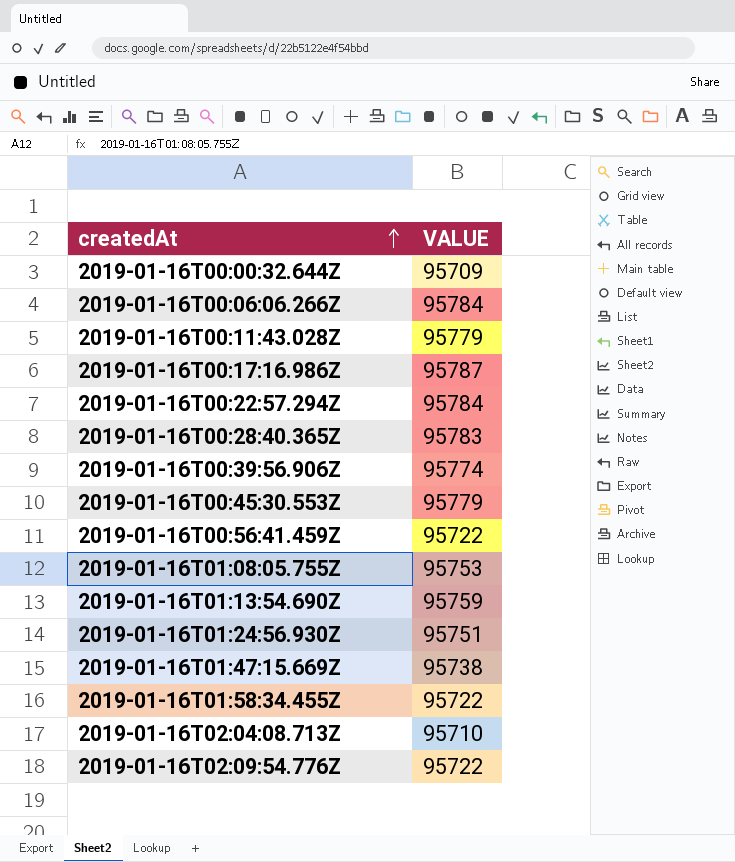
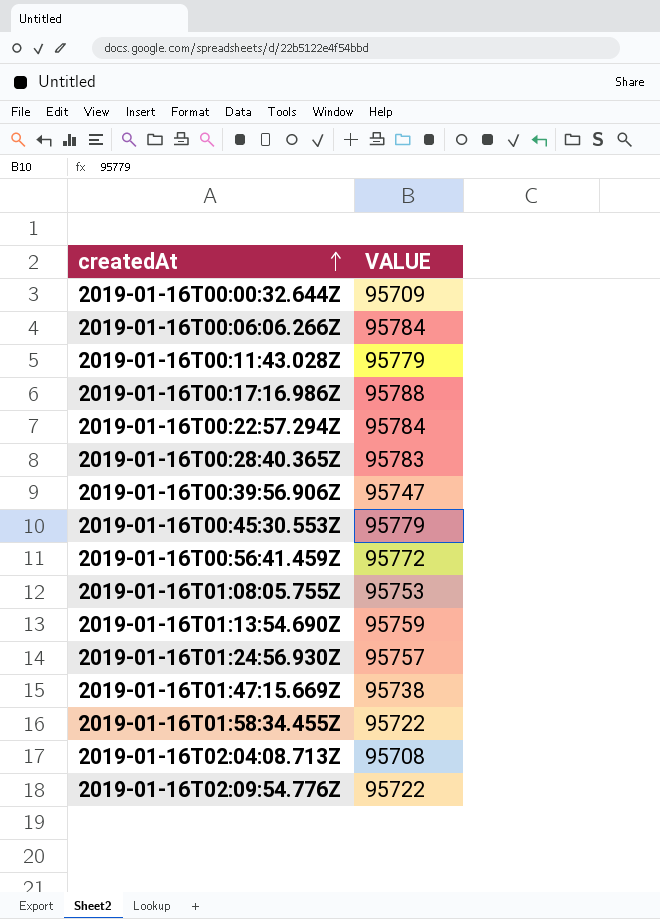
2019-01-16T00:17:16.986Z | VALUE: 95787 -> 95788
2019-01-16T00:39:56.906Z | VALUE: 95774 -> 95747
2019-01-16T00:56:41.459Z | VALUE: 95722 -> 95772
2019-01-16T01:24:56.930Z | VALUE: 95751 -> 95757
2019-01-16T02:04:08.713Z | VALUE: 95710 -> 95708

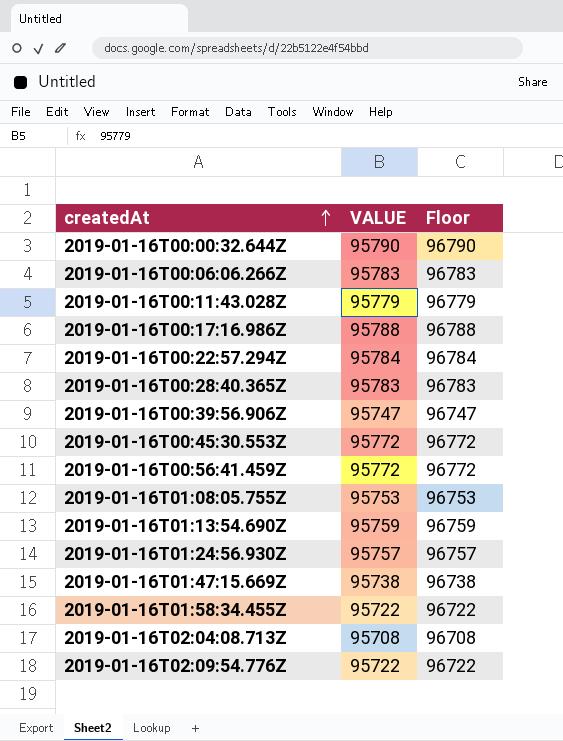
column Floor | formula: none -> [VALUE] + 1000
2019-01-16T00:00:32.644Z | VALUE: 95709 -> 95790
2019-01-16T00:06:06.266Z | VALUE: 95784 -> 95783
2019-01-16T00:45:30.553Z | VALUE: 95779 -> 95772

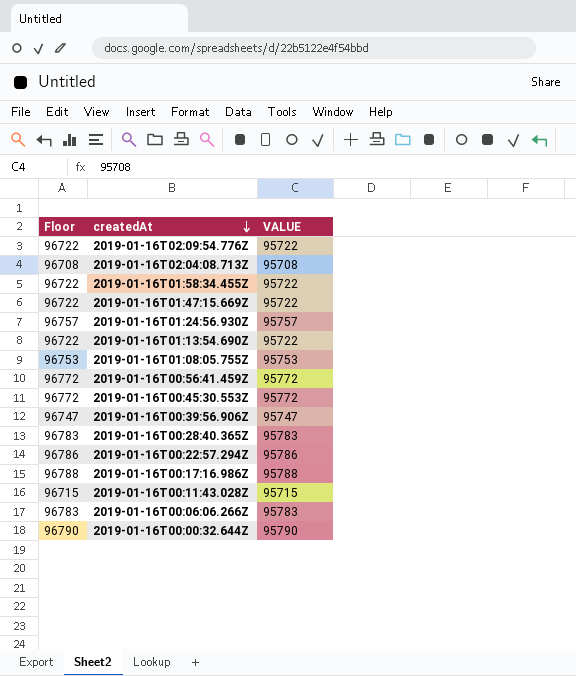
row order: createdAt ascending -> createdAt descending
column Floor | position: 3 -> 1
2019-01-16T01:47:15.669Z | Floor: 96738 -> 96722
2019-01-16T01:47:15.669Z | VALUE: 95738 -> 95722
2019-01-16T01:13:54.690Z | Floor: 96759 -> 96722
2019-01-16T01:13:54.690Z | VALUE: 95759 -> 95722
2019-01-16T00:22:57.294Z | Floor: 96784 -> 96786
2019-01-16T00:22:57.294Z | VALUE: 95784 -> 95786
2019-01-16T00:11:43.028Z | Floor: 96779 -> 96715
2019-01-16T00:11:43.028Z | VALUE: 95779 -> 95715

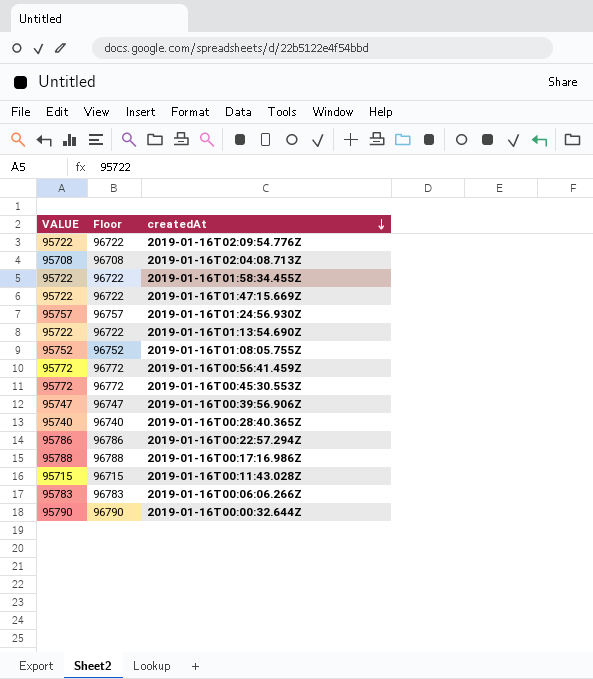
column VALUE | position: 3 -> 1
2019-01-16T01:08:05.755Z | VALUE: 95753 -> 95752
2019-01-16T01:08:05.755Z | Floor: 96753 -> 96752
2019-01-16T00:28:40.365Z | VALUE: 95783 -> 95740
2019-01-16T00:28:40.365Z | Floor: 96783 -> 96740

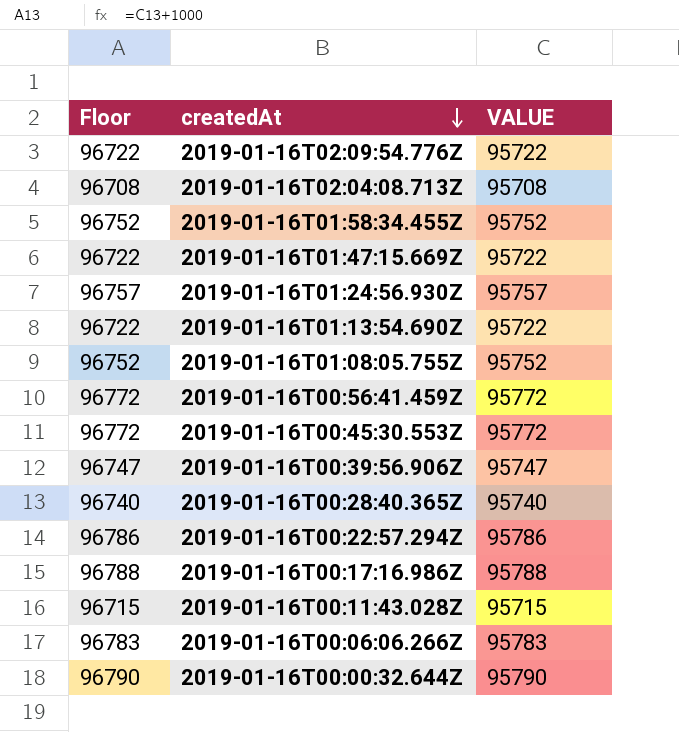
column VALUE | position: 1 -> 3
2019-01-16T01:58:34.455Z | Floor: 96722 -> 96752
2019-01-16T01:58:34.455Z | VALUE: 95722 -> 95752

